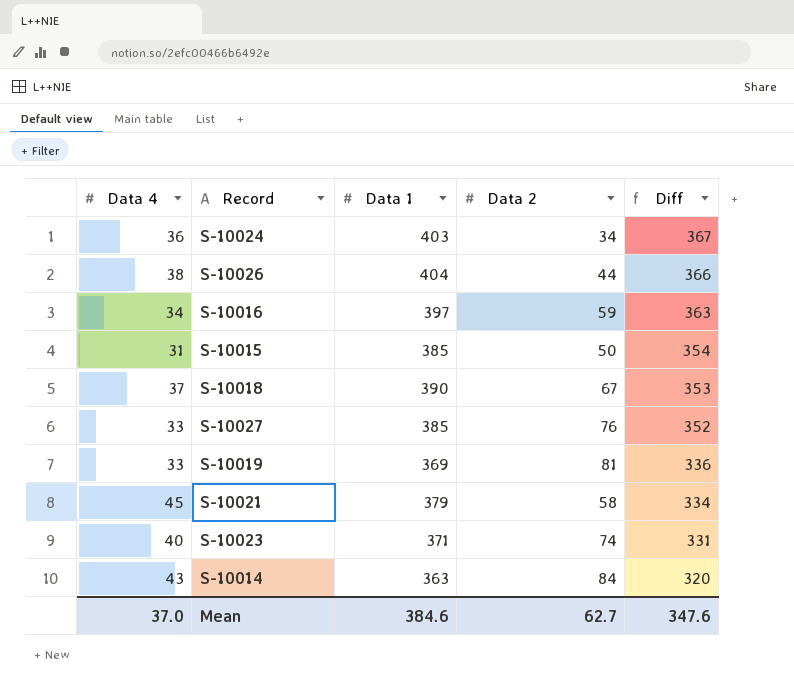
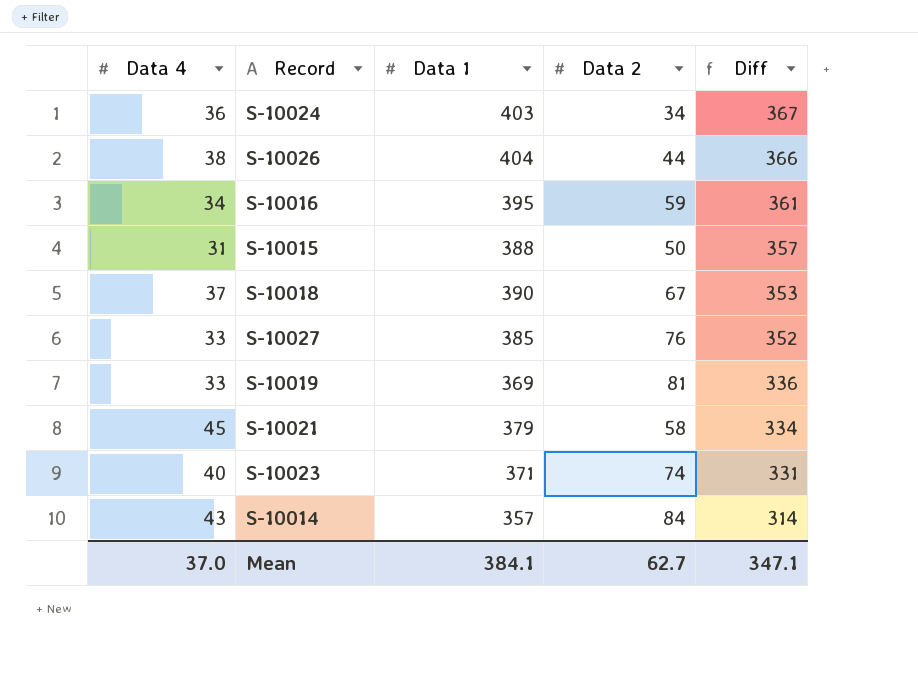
S-10016 | Data 1: 397 -> 395
S-10016 | Diff: 363 -> 361
S-10015 | Data 1: 385 -> 388
S-10015 | Diff: 354 -> 357
S-10014 | Data 1: 363 -> 357
S-10014 | Diff: 320 -> 314
Mean | Data 1: 384.6 -> 384.1
Mean | Diff: 347.6 -> 347.1

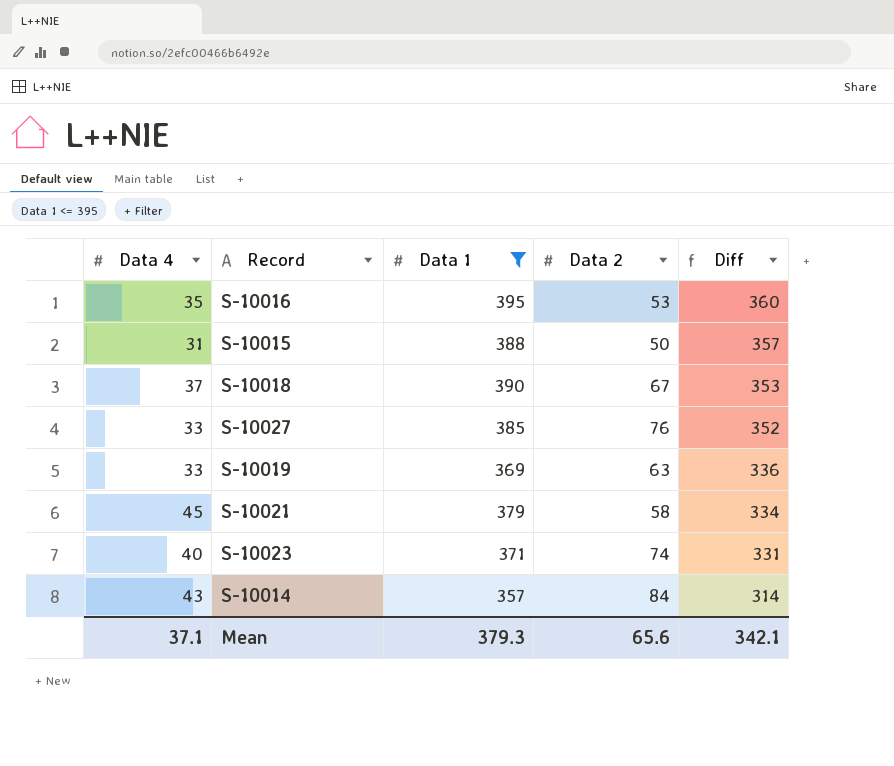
filter: none -> Data 1 <= 395
S-10016 | Data 4: 34 -> 35
S-10016 | Data 2: 59 -> 53
S-10016 | Diff: 361 -> 360
S-10019 | Data 2: 81 -> 63
Mean | Data 4: 37.0 -> 37.1
Mean | Data 1: 384.1 -> 379.3
Mean | Data 2: 62.7 -> 65.6
Mean | Diff: 347.1 -> 342.1

